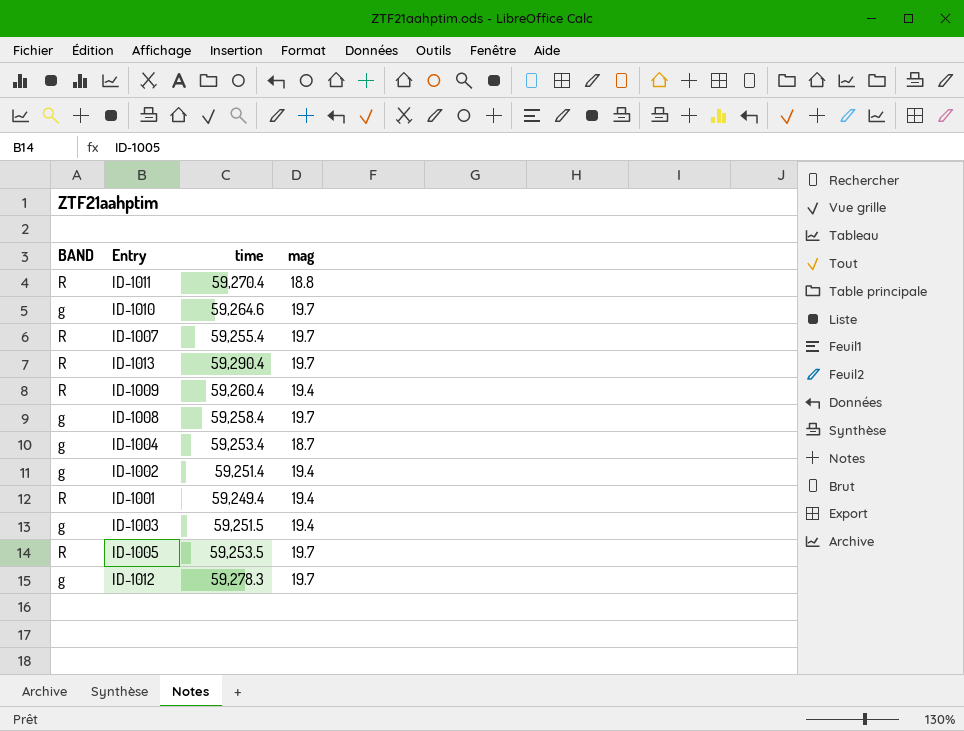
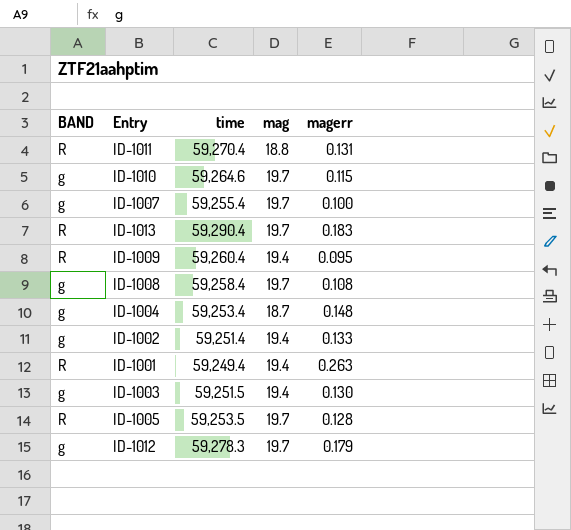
column magerr | position: none -> 5
ID-1007 | BAND: R -> g

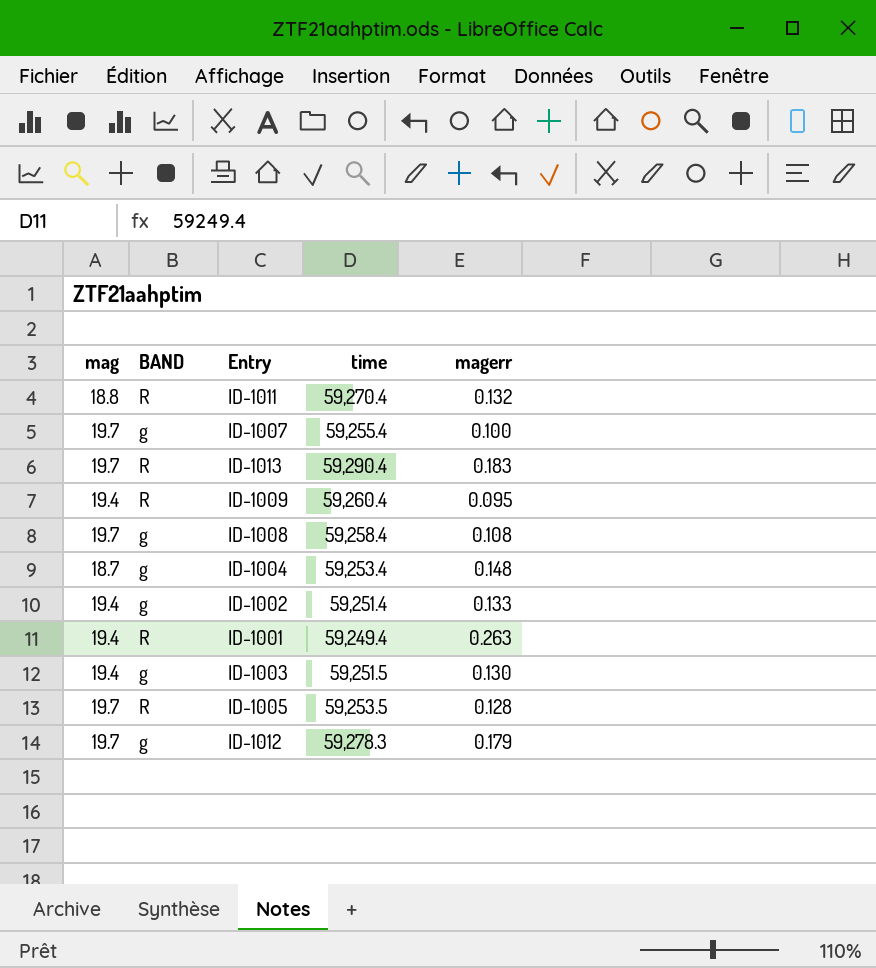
column mag | position: 4 -> 1
row ID-1010: g | 59,264.6 | 19.7 | 0.115 -> none
ID-1011 | magerr: 0.131 -> 0.132

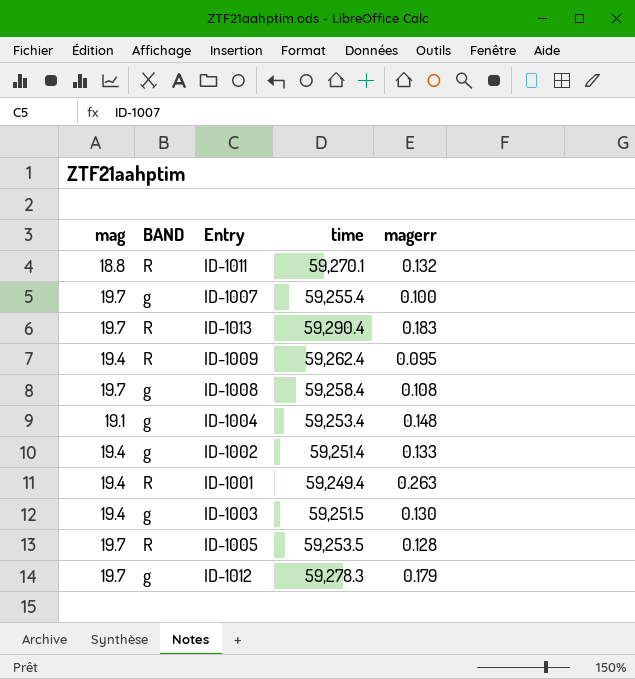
ID-1011 | time: 59,270.4 -> 59,270.1
ID-1009 | time: 59,260.4 -> 59,262.4
ID-1004 | mag: 18.7 -> 19.1

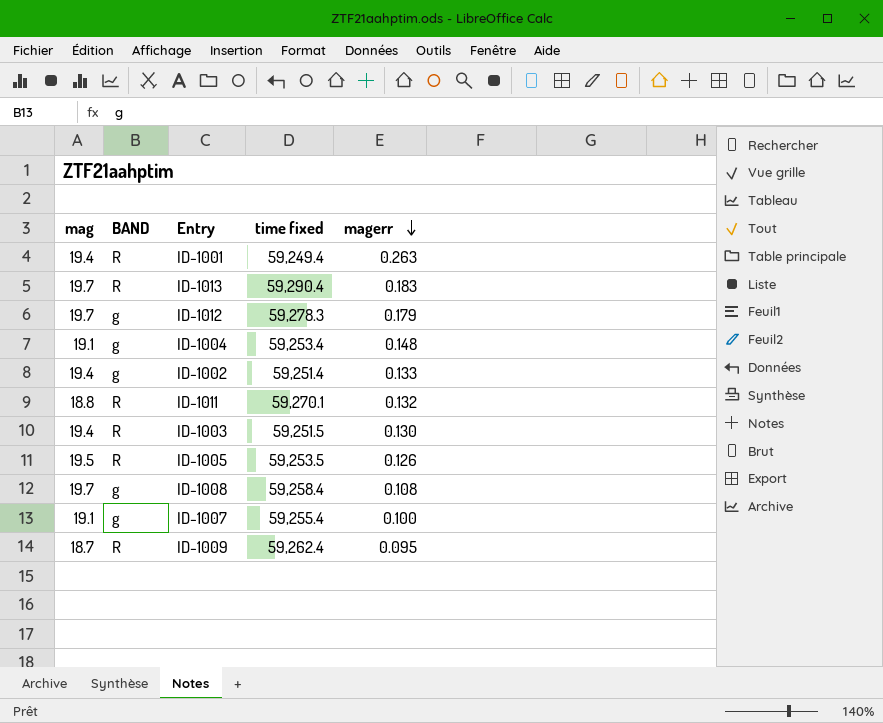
row order: none -> magerr descending
column name: time -> time fixed
ID-1003 | BAND: g -> R
ID-1005 | mag: 19.7 -> 19.5
ID-1005 | magerr: 0.128 -> 0.126
ID-1007 | mag: 19.7 -> 19.1
ID-1009 | mag: 19.4 -> 18.7

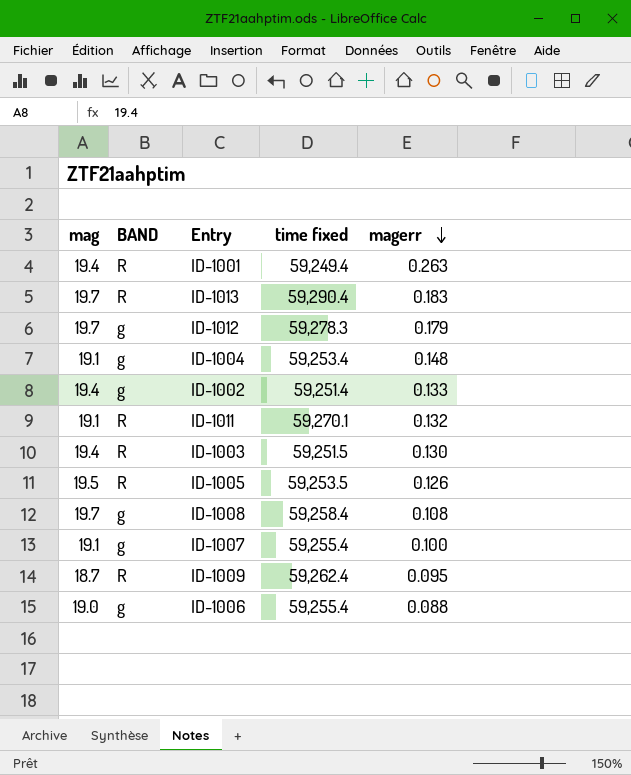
ID-1011 | mag: 18.8 -> 19.1
row ID-1006: none -> 19.0 | g | 59,255.4 | 0.088

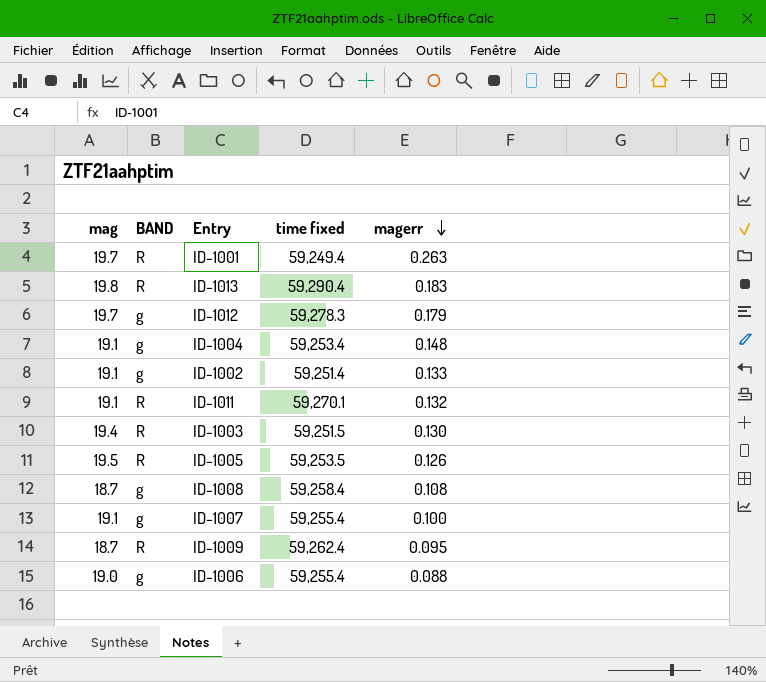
ID-1001 | mag: 19.4 -> 19.7
ID-1013 | mag: 19.7 -> 19.8
ID-1002 | mag: 19.4 -> 19.1
ID-1008 | mag: 19.7 -> 18.7

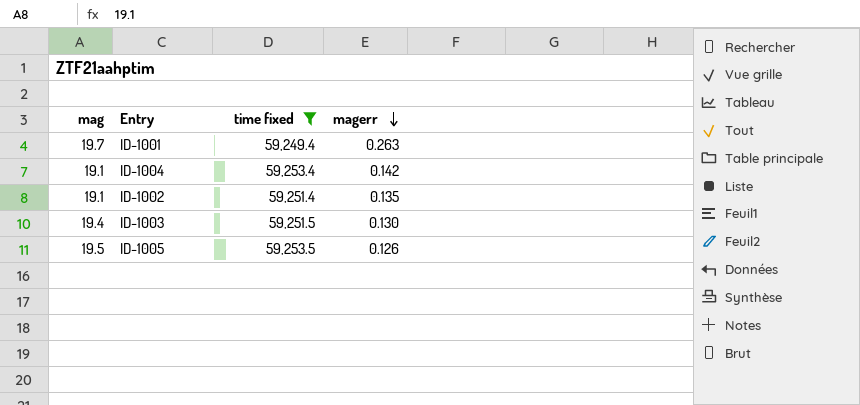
filter: none -> time fixed <= 59,253.5
column BAND | position: 2 -> none
ID-1004 | magerr: 0.148 -> 0.142
ID-1002 | magerr: 0.133 -> 0.135

